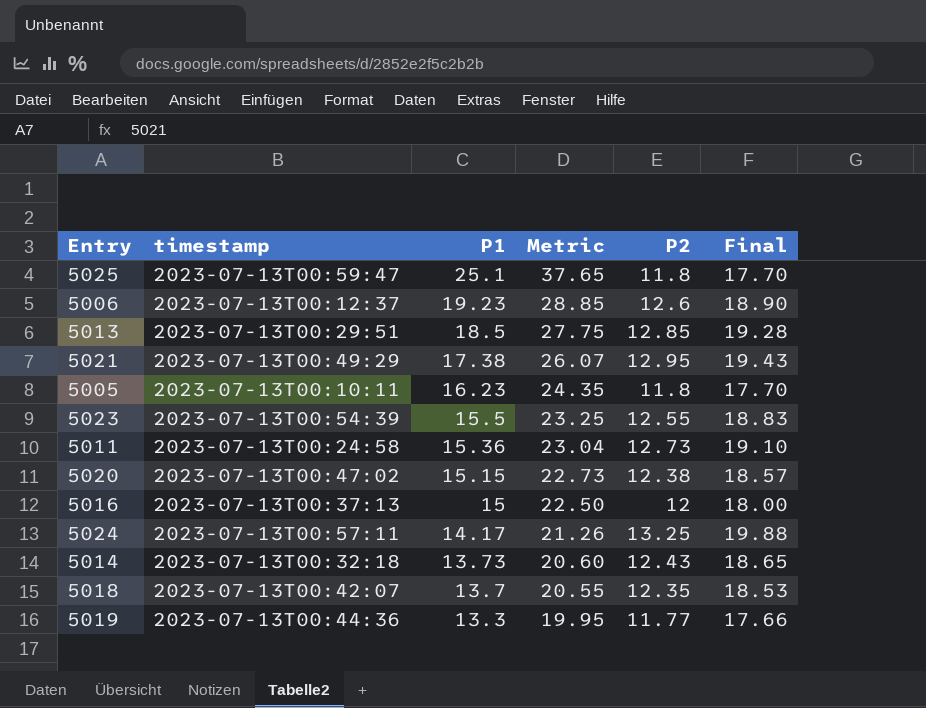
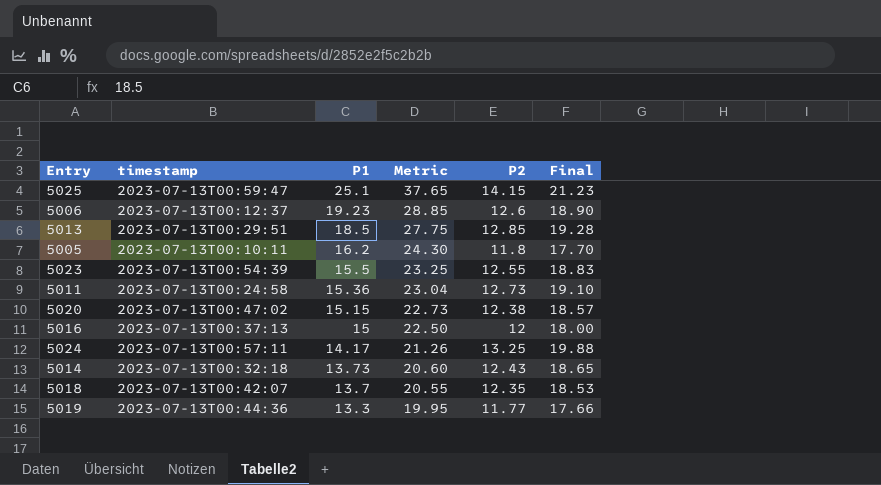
row 5021: 2023-07-13T00:49:29 | 17.38 | 26.07 | 12.95 | 19.43 -> none
5025 | P2: 11.8 -> 14.15
5025 | Final: 17.70 -> 21.23
5005 | P1: 16.23 -> 16.2
5005 | Metric: 24.35 -> 24.30

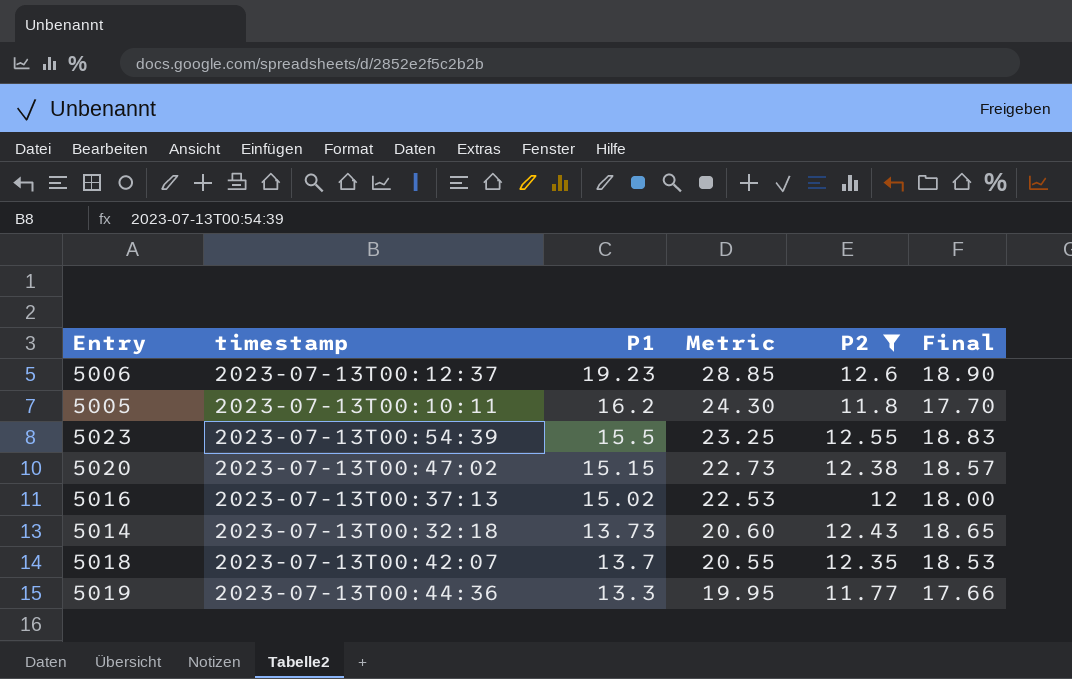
filter: none -> P2 <= 12.6
5016 | P1: 15 -> 15.02
5016 | Metric: 22.50 -> 22.53

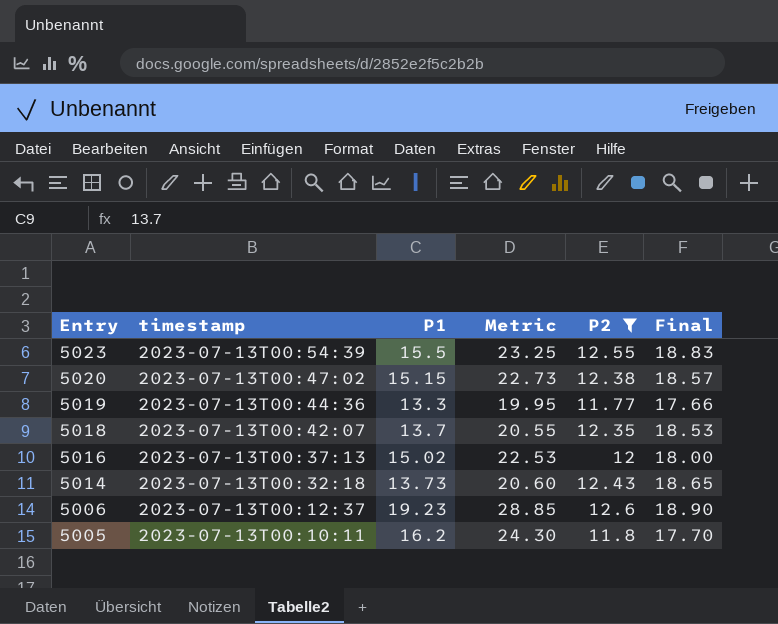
row order: P1 descending -> Entry descending

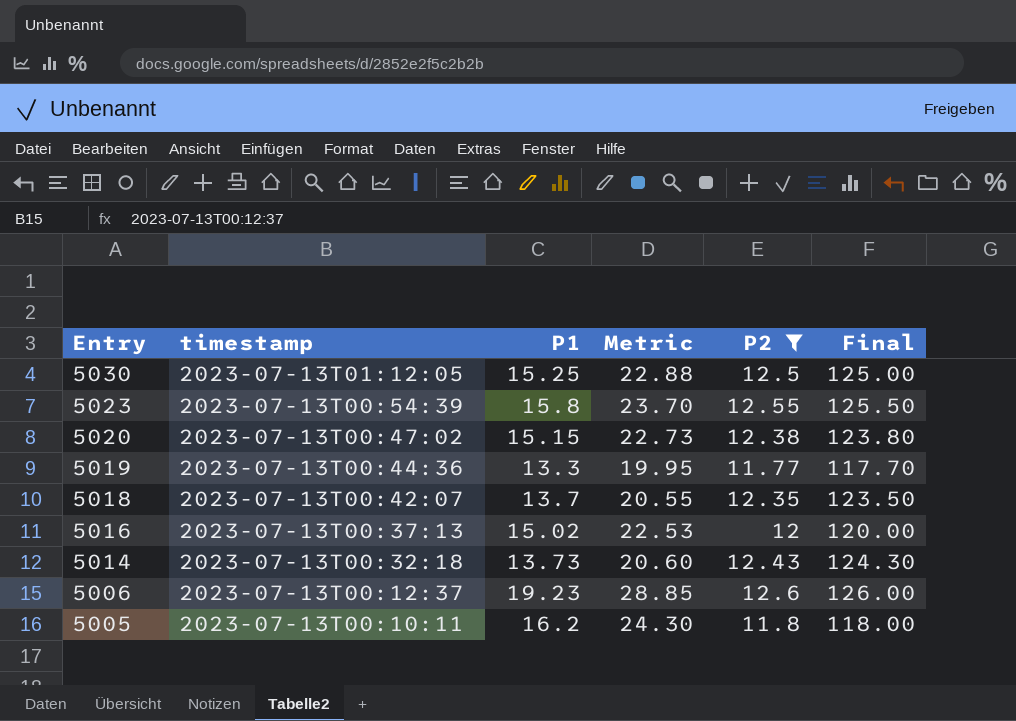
column Final | formula: [P2] * 1.5 -> [P2] * 10
row 5030: none -> 2023-07-13T01:12:05 | 15.25 | 22.88 | 12.5 | 125.00
5023 | P1: 15.5 -> 15.8
5023 | Metric: 23.25 -> 23.70

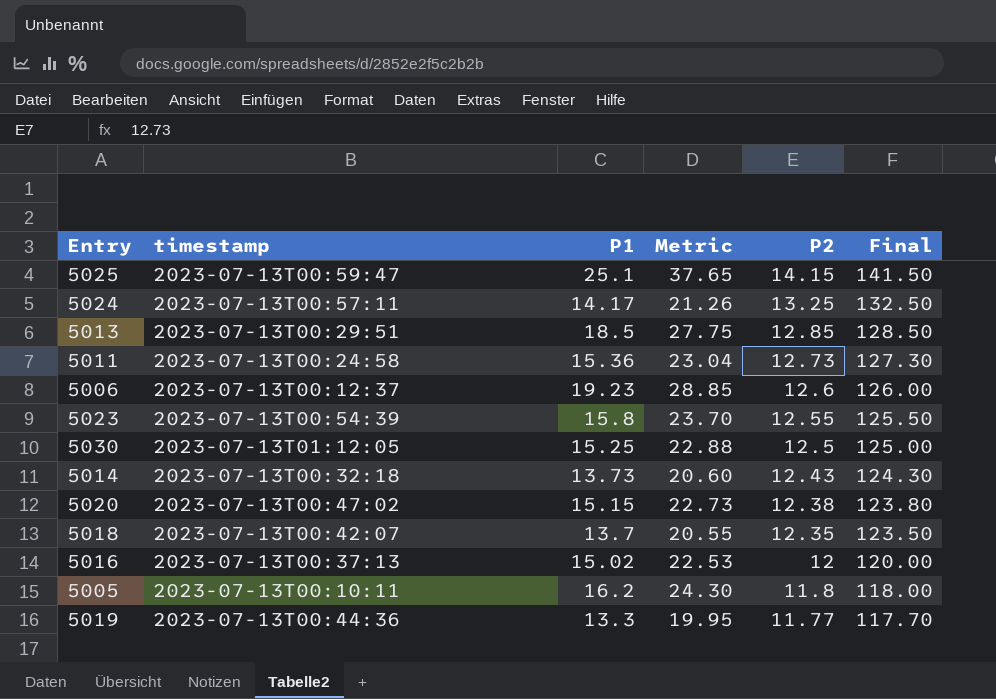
filter: P2 <= 12.6 -> none
row order: Entry descending -> P2 descending

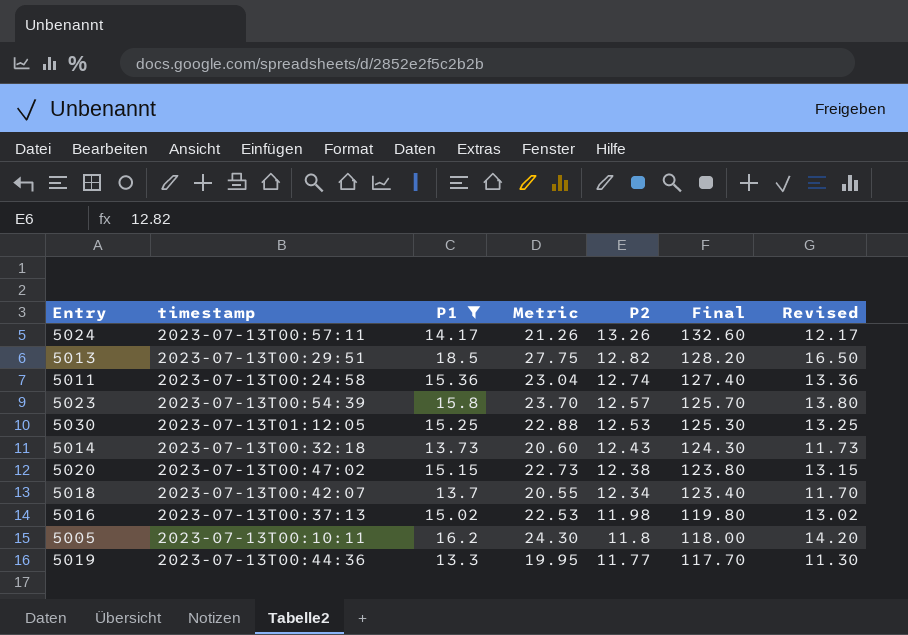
filter: none -> P1 <= 18.5
column Revised | formula: none -> [P1] - 2
5024 | P2: 13.25 -> 13.26
5024 | Final: 132.50 -> 132.60
5013 | P2: 12.85 -> 12.82
5013 | Final: 128.50 -> 128.20
5011 | P2: 12.73 -> 12.74
5011 | Final: 127.30 -> 127.40
5023 | P2: 12.55 -> 12.57
5023 | Final: 125.50 -> 125.70
5030 | P2: 12.5 -> 12.53
5030 | Final: 125.00 -> 125.30
5018 | P2: 12.35 -> 12.34
5018 | Final: 123.50 -> 123.40
5016 | P2: 12 -> 11.98
5016 | Final: 120.00 -> 119.80

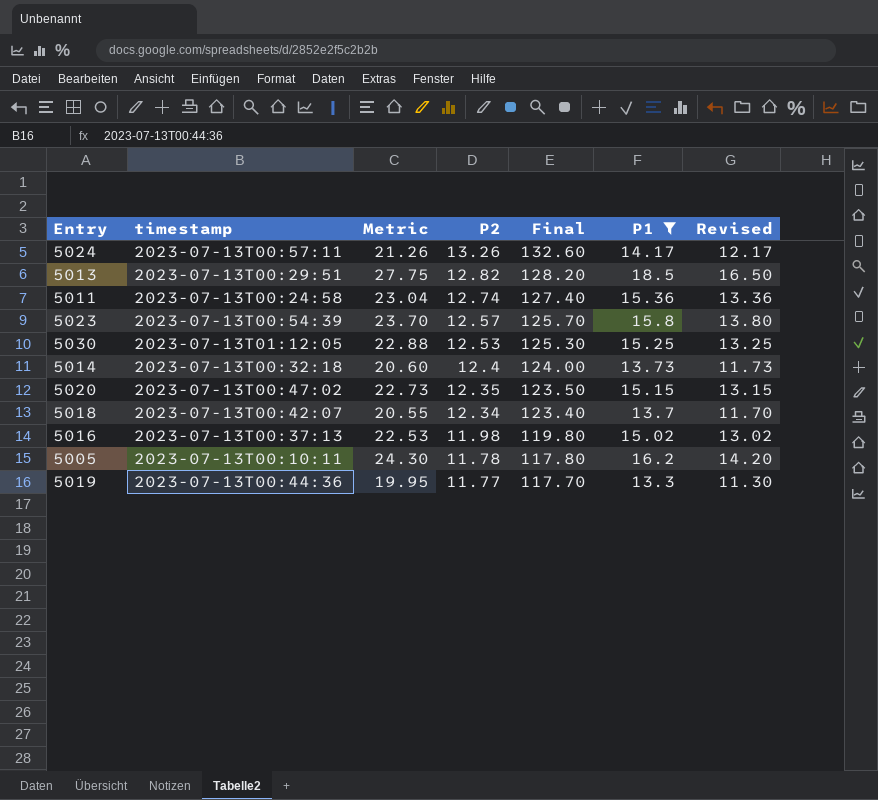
column P1 | position: 3 -> 6
5014 | P2: 12.43 -> 12.4
5014 | Final: 124.30 -> 124.00
5020 | P2: 12.38 -> 12.35
5020 | Final: 123.80 -> 123.50
5005 | P2: 11.8 -> 11.78
5005 | Final: 118.00 -> 117.80

